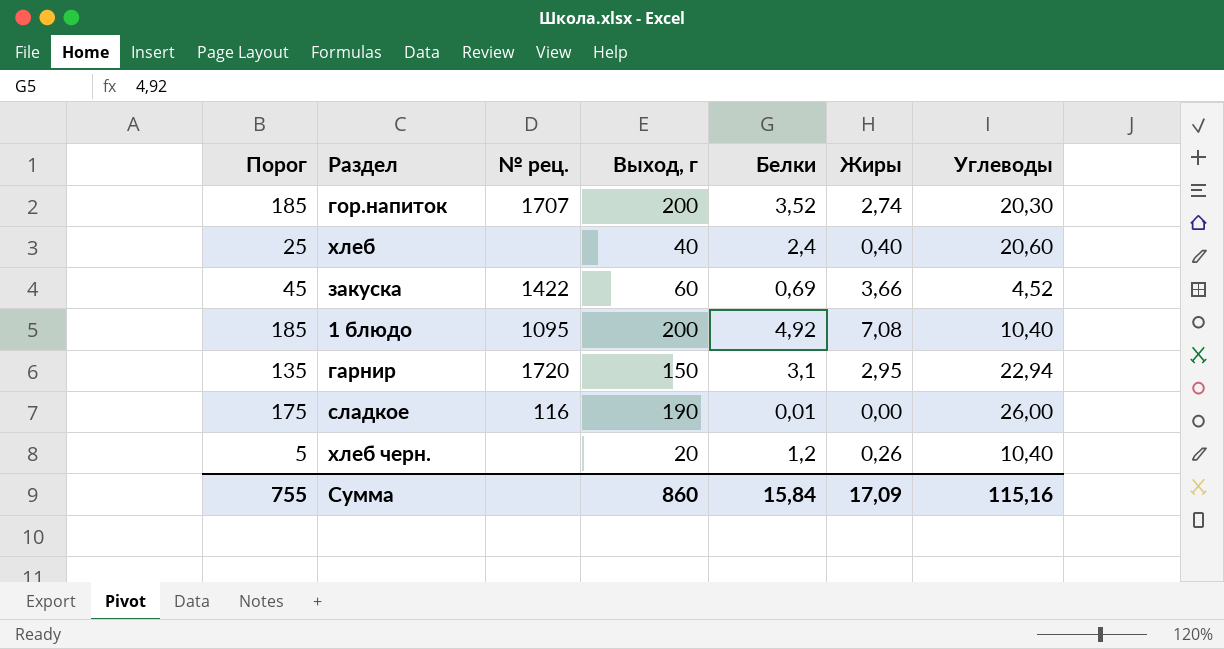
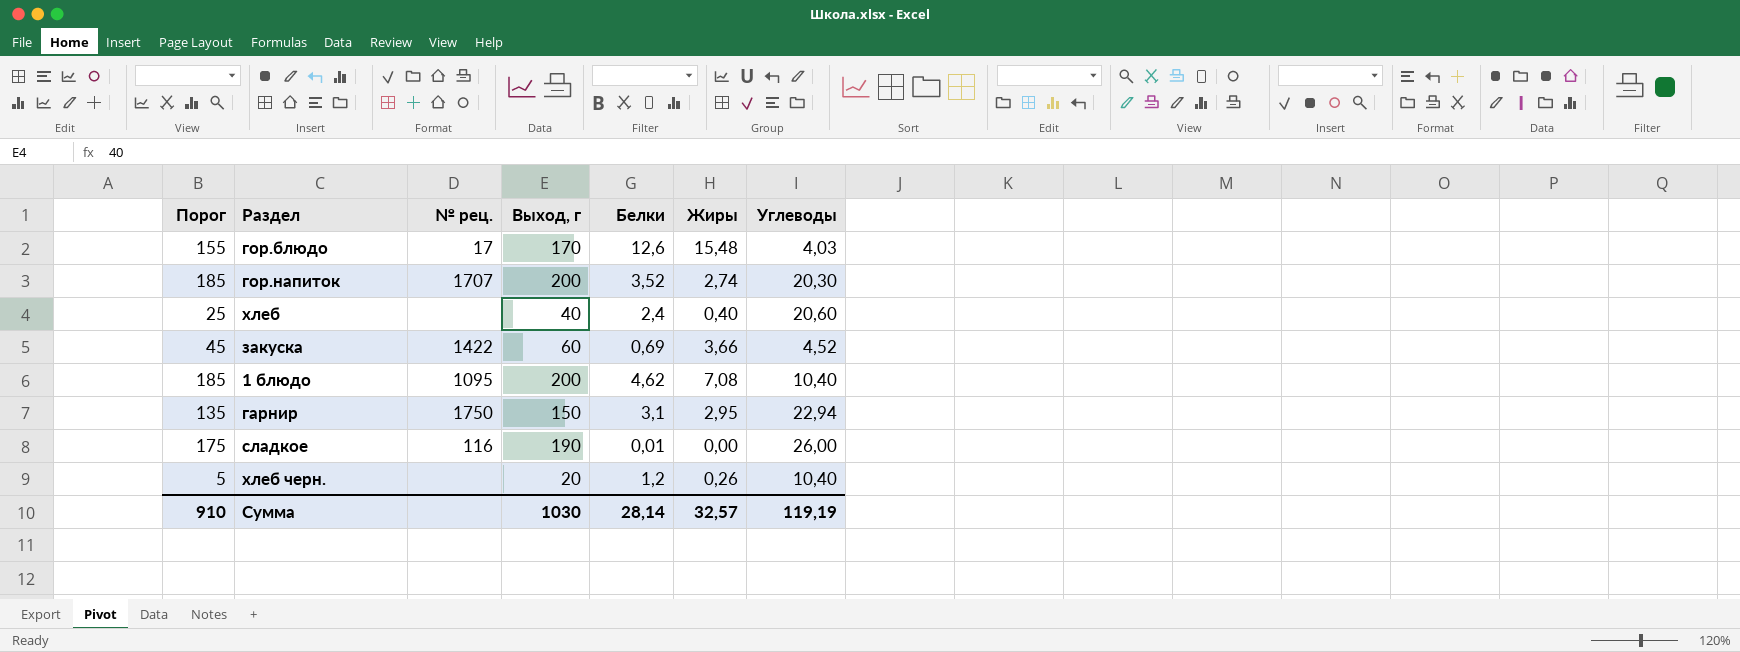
row гор.блюдо: none -> 155 | 17 | 170 | 12,6 | 15,48 | 4,03
1 блюдо | Белки: 4,92 -> 4,62
гарнир | № рец.: 1720 -> 1750
Сумма | Порог: 755 -> 910
Сумма | Выход, г: 860 -> 1030
Сумма | Белки: 15,84 -> 28,14
Сумма | Жиры: 17,09 -> 32,57
Сумма | Углеводы: 115,16 -> 119,19

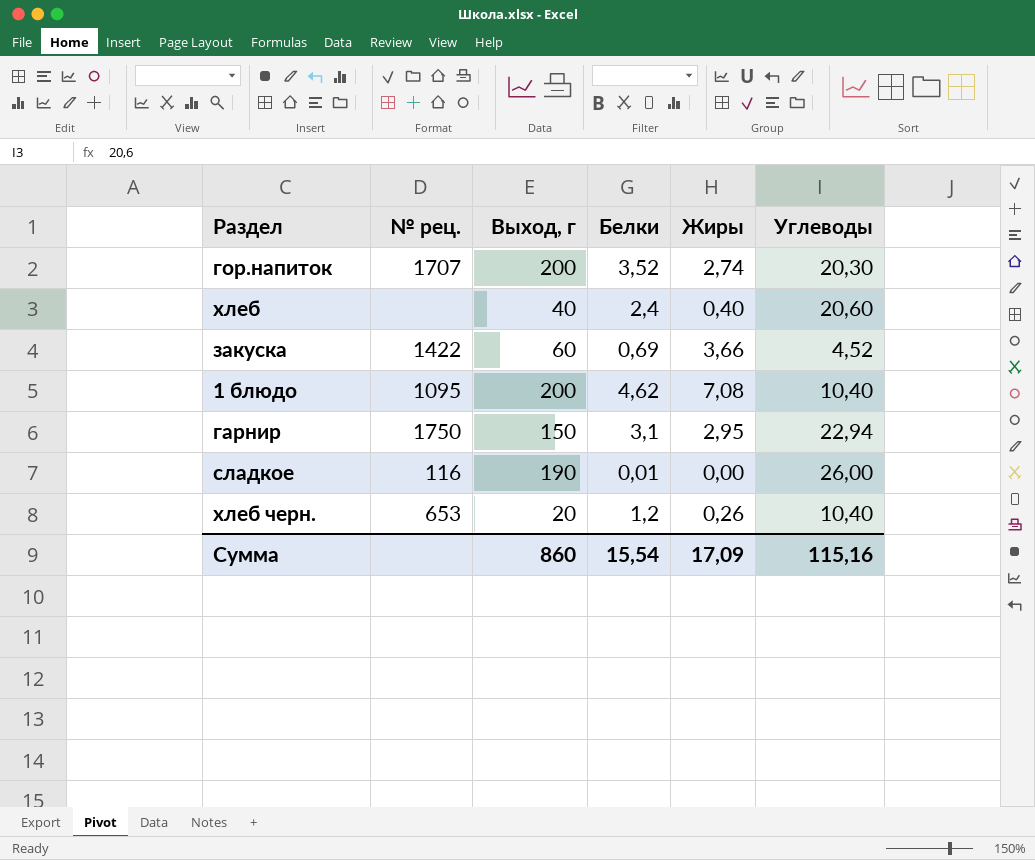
column Порог | formula: [Выход, г] - 15 -> none
row гор.блюдо: 155 | 17 | 170 | 12,6 | 15,48 | 4,03 -> none
хлеб черн. | № рец.: none -> 653
Сумма | Выход, г: 1030 -> 860
Сумма | Белки: 28,14 -> 15,54
Сумма | Жиры: 32,57 -> 17,09
Сумма | Углеводы: 119,19 -> 115,16

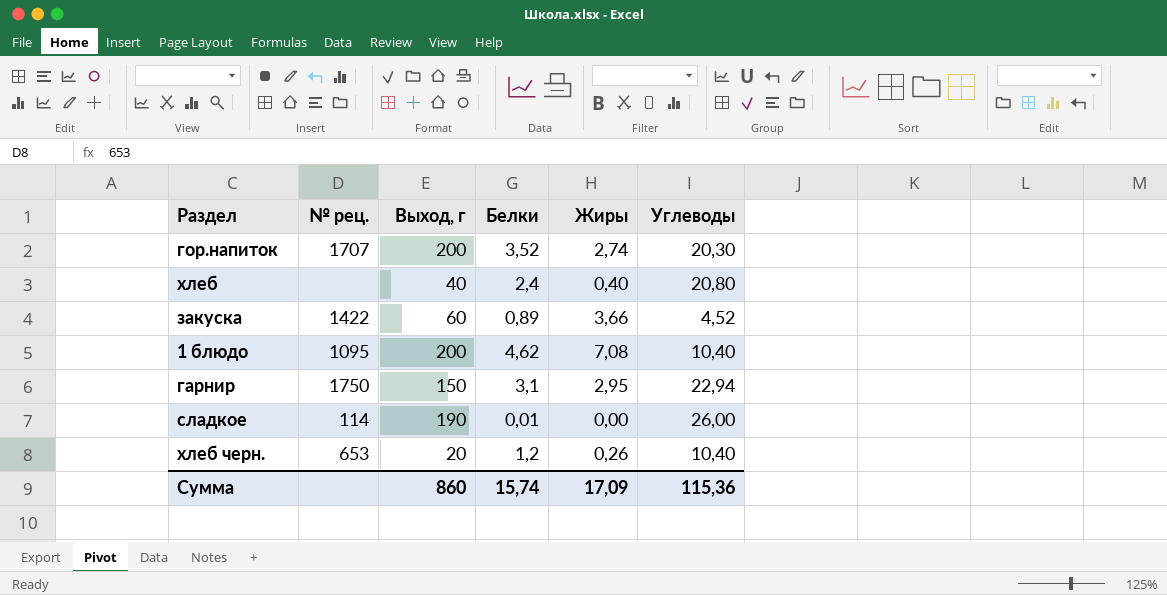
хлеб | Углеводы: 20,60 -> 20,80
закуска | Белки: 0,69 -> 0,89
сладкое | № рец.: 116 -> 114
Сумма | Белки: 15,54 -> 15,74
Сумма | Углеводы: 115,16 -> 115,36

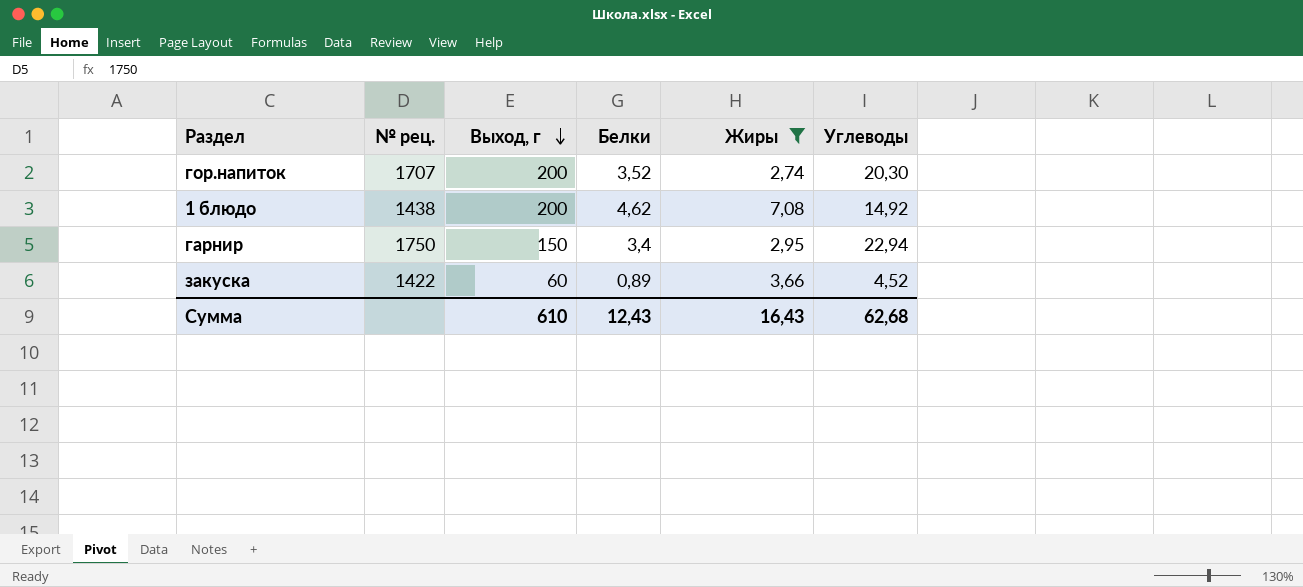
filter: none -> Жиры >= 2,74
row order: none -> Выход, г descending
1 блюдо | № рец.: 1095 -> 1438
1 блюдо | Углеводы: 10,40 -> 14,92
гарнир | Белки: 3,1 -> 3,4
Сумма | Выход, г: 860 -> 610
Сумма | Белки: 15,74 -> 12,43
Сумма | Жиры: 17,09 -> 16,43
Сумма | Углеводы: 115,36 -> 62,68

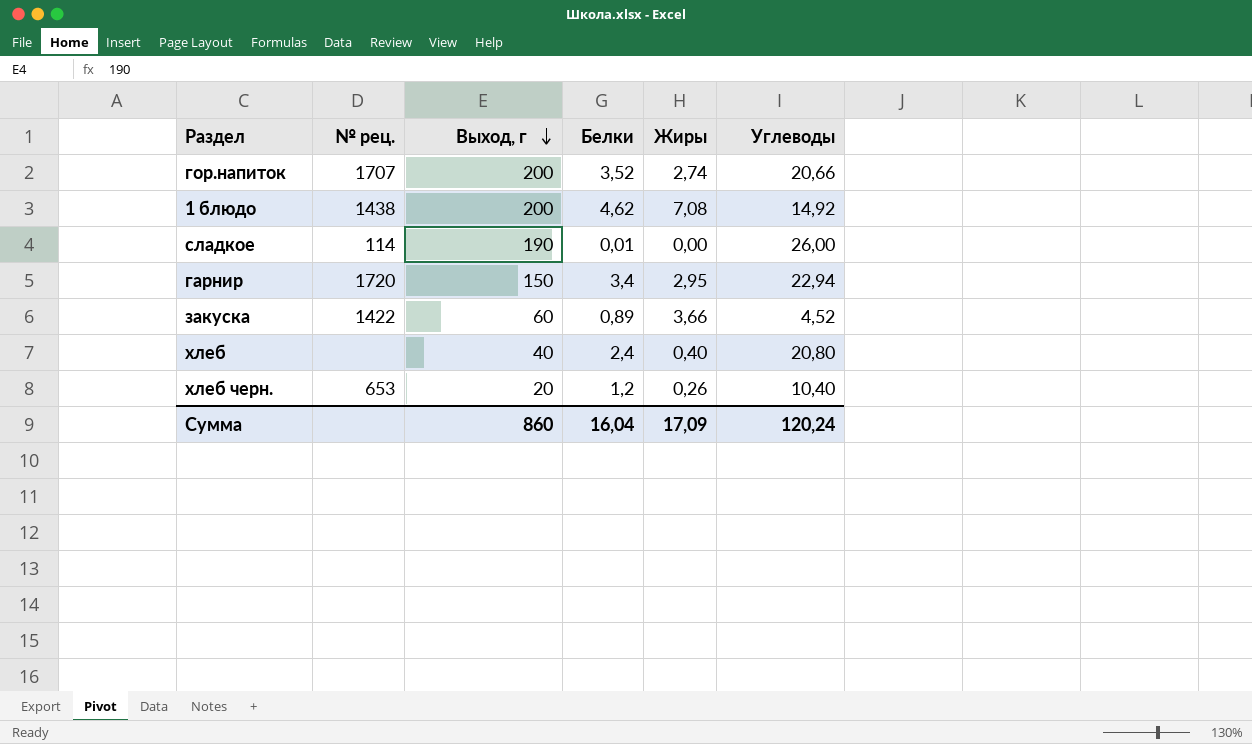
filter: Жиры >= 2,74 -> none
гор.напиток | Углеводы: 20,30 -> 20,66
гарнир | № рец.: 1750 -> 1720
Сумма | Выход, г: 610 -> 860
Сумма | Белки: 12,43 -> 16,04
Сумма | Жиры: 16,43 -> 17,09
Сумма | Углеводы: 62,68 -> 120,24

